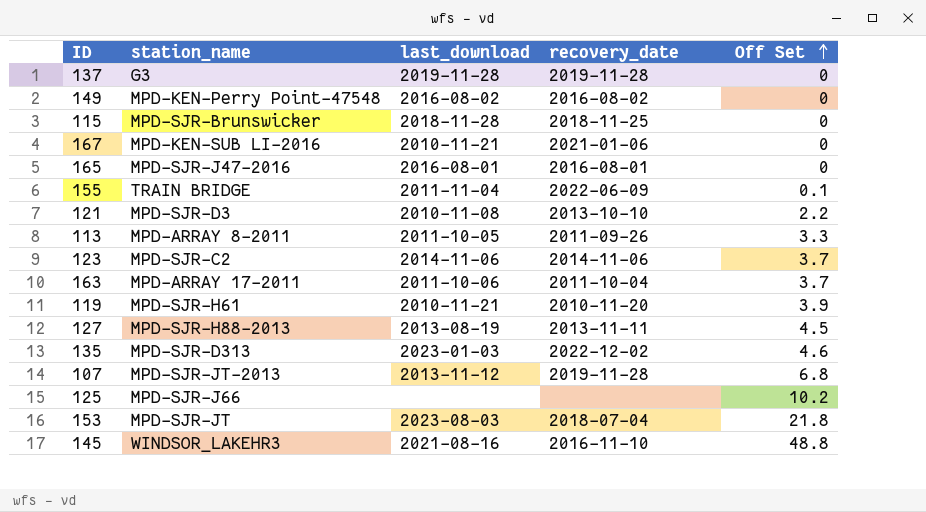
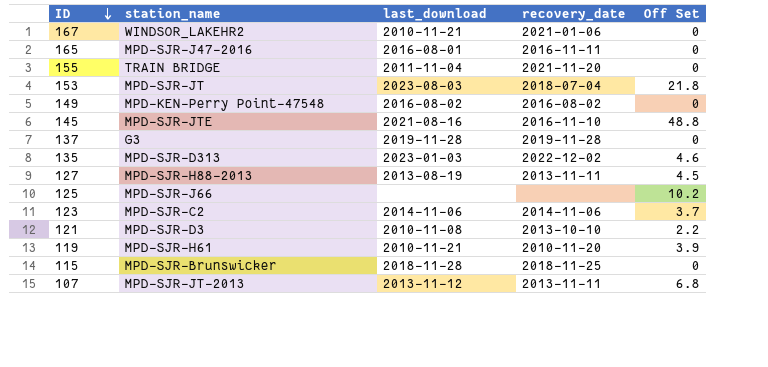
row order: Off Set ascending -> ID descending
row 113: MPD-ARRAY 8-2011 | 2011-10-05 | 2011-09-26 | 3.3 -> none
row 163: MPD-ARRAY 17-2011 | 2011-10-06 | 2011-10-04 | 3.7 -> none
167 | station_name: MPD-KEN-SUB LI-2016 -> WINDSOR_LAKEHR2
165 | recovery_date: 2016-08-01 -> 2016-11-11
155 | recovery_date: 2022-06-09 -> 2021-11-20
155 | Off Set: 0.1 -> 0
145 | station_name: WINDSOR_LAKEHR3 -> MPD-SJR-JTE
107 | recovery_date: 2019-11-28 -> 2013-11-11

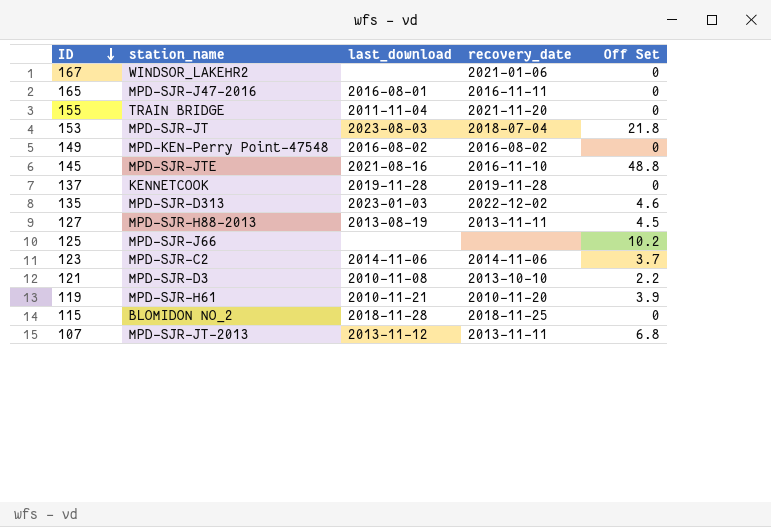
167 | last_download: 2010-11-21 -> none
137 | station_name: G3 -> KENNETCOOK
115 | station_name: MPD-SJR-Brunswicker -> BLOMIDON NO_2

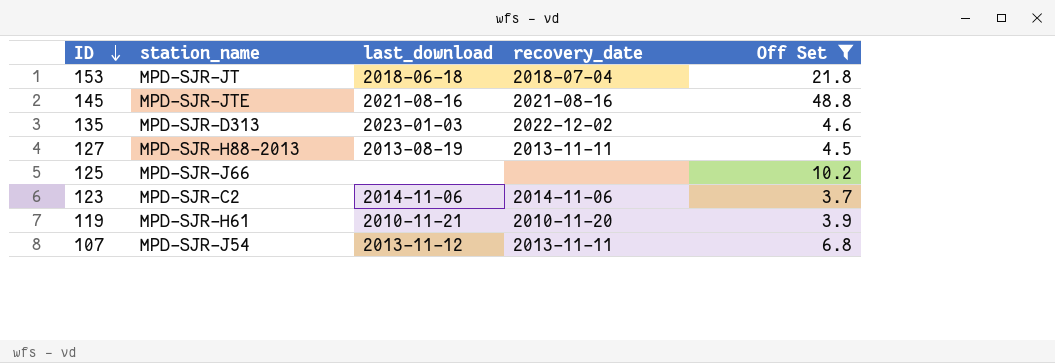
filter: none -> Off Set >= 3.7
153 | last_download: 2023-08-03 -> 2018-06-18
145 | recovery_date: 2016-11-10 -> 2021-08-16
107 | station_name: MPD-SJR-JT-2013 -> MPD-SJR-J54

